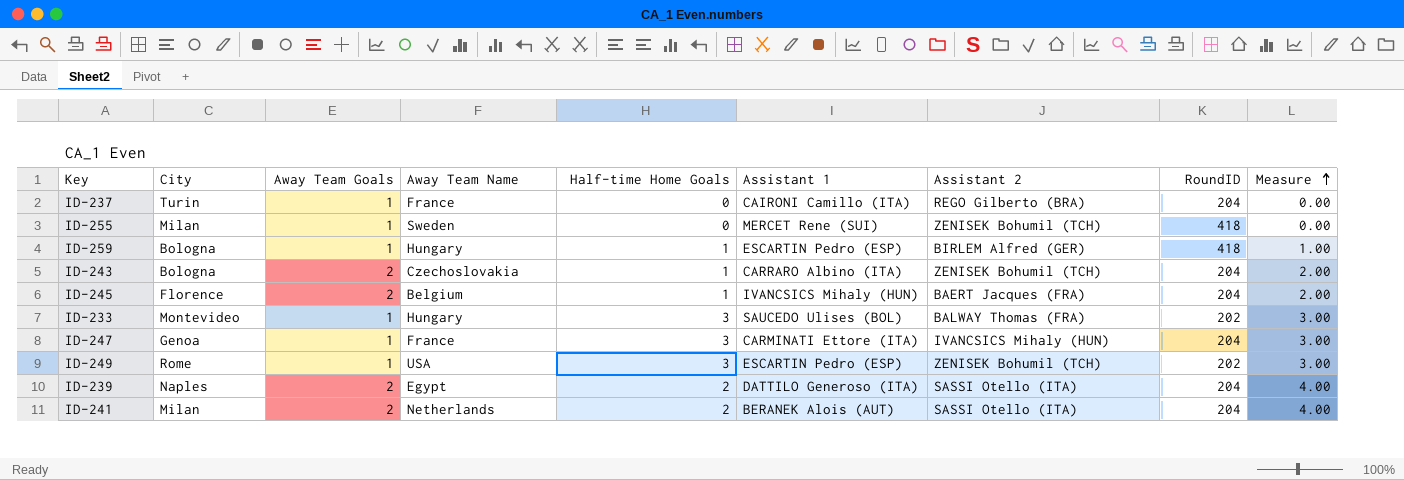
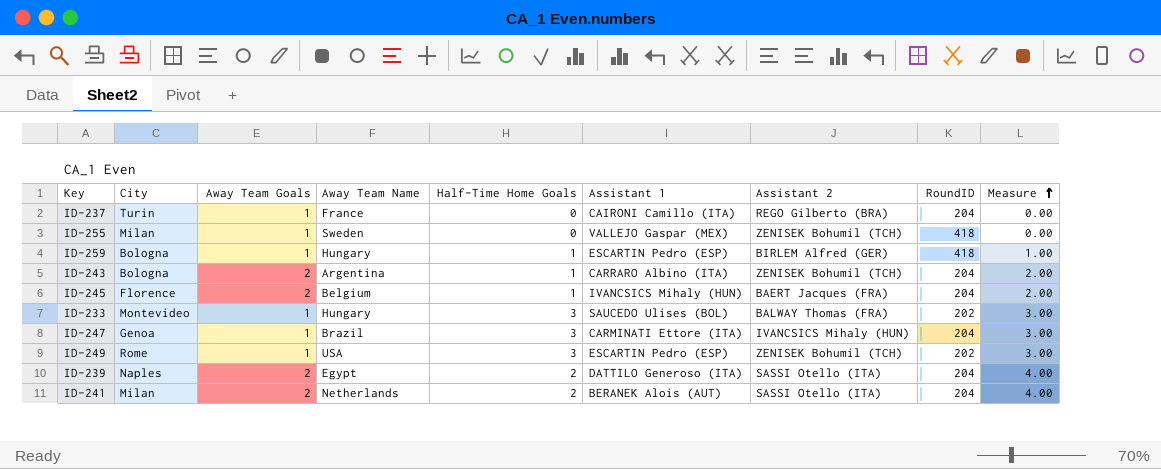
column name: Half-time Home Goals -> Half-Time Home Goals
ID-255 | Assistant 1: MERCET Rene (SUI) -> VALLEJO Gaspar (MEX)
ID-243 | Away Team Name: Czechoslovakia -> Argentina
ID-247 | Away Team Name: France -> Brazil

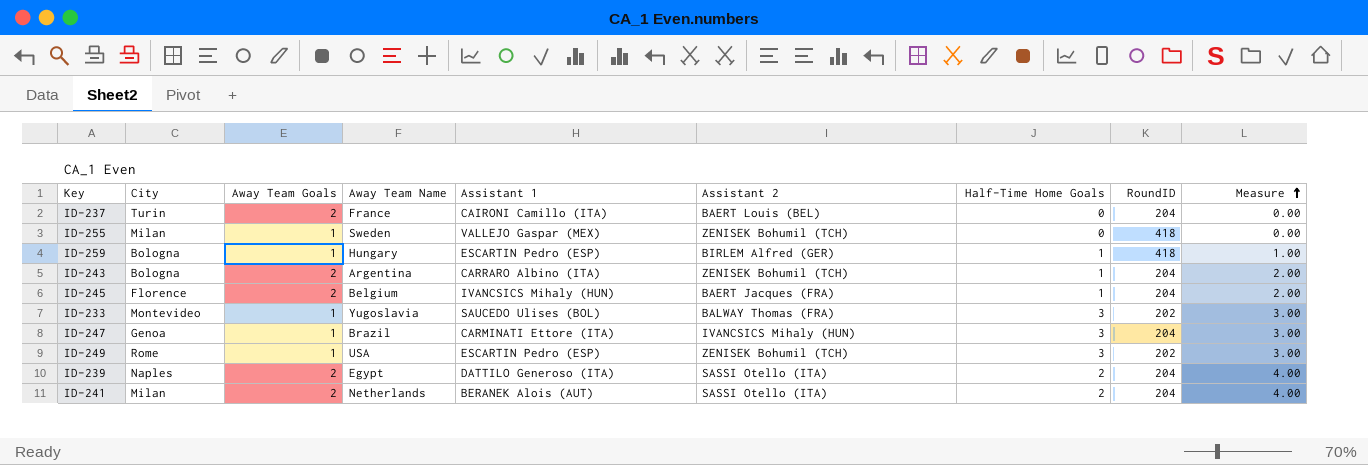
column Half-Time Home Goals | position: 5 -> 7
ID-237 | Away Team Goals: 1 -> 2
ID-237 | Assistant 2: REGO Gilberto (BRA) -> BAERT Louis (BEL)
ID-233 | Away Team Name: Hungary -> Yugoslavia

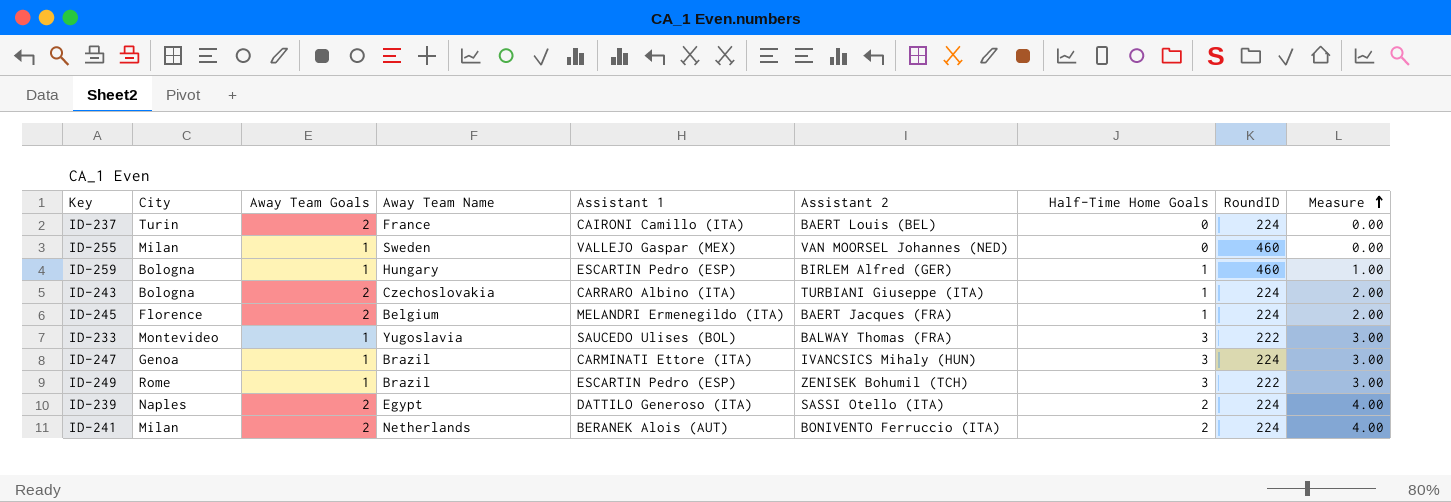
ID-237 | RoundID: 204 -> 224
ID-255 | Assistant 2: ZENISEK Bohumil (TCH) -> VAN MOORSEL Johannes (NED)
ID-255 | RoundID: 418 -> 460
ID-259 | RoundID: 418 -> 460
ID-243 | Away Team Name: Argentina -> Czechoslovakia
ID-243 | Assistant 2: ZENISEK Bohumil (TCH) -> TURBIANI Giuseppe (ITA)
ID-243 | RoundID: 204 -> 224
ID-245 | Assistant 1: IVANCSICS Mihaly (HUN) -> MELANDRI Ermenegildo (ITA)
ID-245 | RoundID: 204 -> 224
ID-233 | RoundID: 202 -> 222
ID-247 | RoundID: 204 -> 224
ID-249 | Away Team Name: USA -> Brazil
ID-249 | RoundID: 202 -> 222
ID-239 | RoundID: 204 -> 224
ID-241 | Assistant 2: SASSI Otello (ITA) -> BONIVENTO Ferruccio (ITA)
ID-241 | RoundID: 204 -> 224

